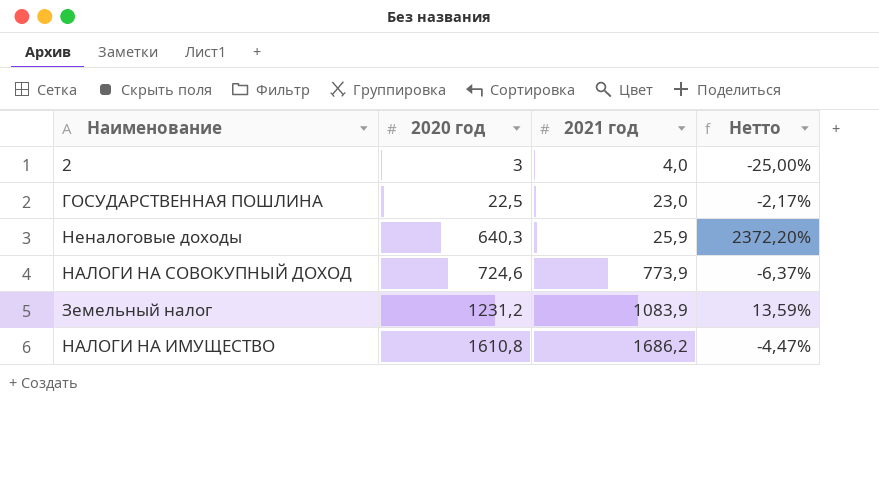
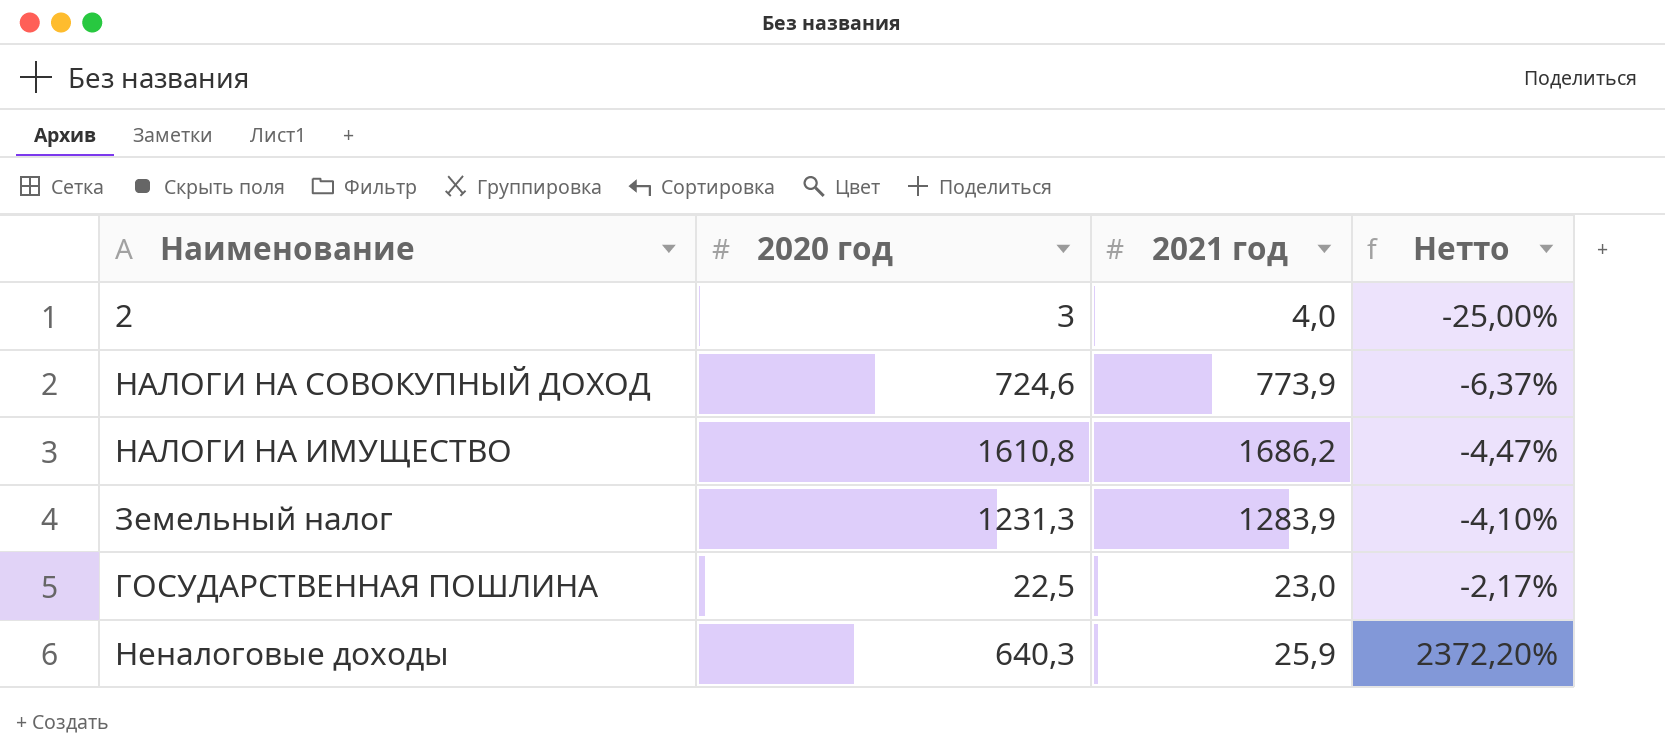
row order: 2020 год ascending -> Нетто ascending
Земельный налог | 2020 год: 1231,2 -> 1231,3
Земельный налог | 2021 год: 1083,9 -> 1283,9
Земельный налог | Нетто: 13,59% -> -4,10%

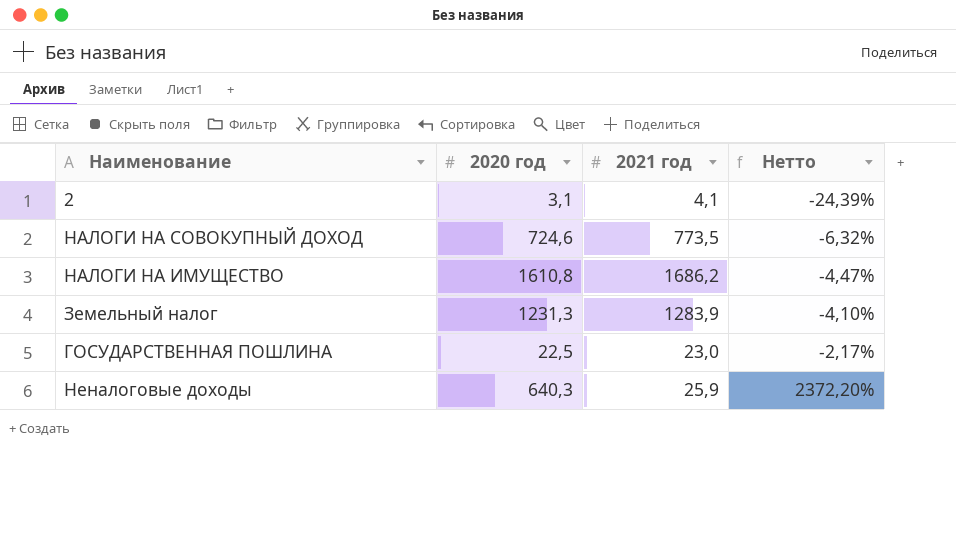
2 | 2020 год: 3 -> 3,1
2 | 2021 год: 4,0 -> 4,1
2 | Нетто: -25,00% -> -24,39%
НАЛОГИ НА СОВОКУПНЫЙ ДОХОД | 2021 год: 773,9 -> 773,5
НАЛОГИ НА СОВОКУПНЫЙ ДОХОД | Нетто: -6,37% -> -6,32%

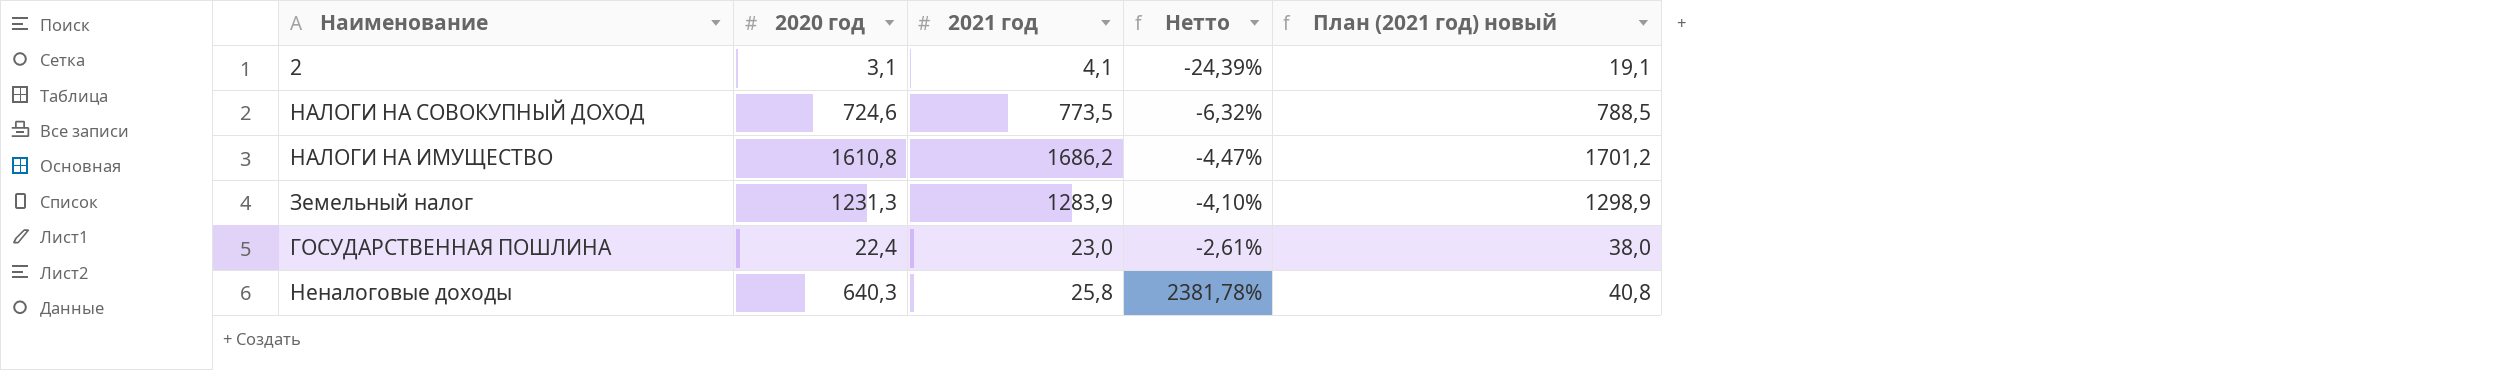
column План (2021 год) новый | formula: none -> [2021 год] + 15
ГОСУДАРСТВЕННАЯ ПОШЛИНА | 2020 год: 22,5 -> 22,4
ГОСУДАРСТВЕННАЯ ПОШЛИНА | Нетто: -2,17% -> -2,61%
Неналоговые доходы | 2021 год: 25,9 -> 25,8
Неналоговые доходы | Нетто: 2372,20% -> 2381,78%

